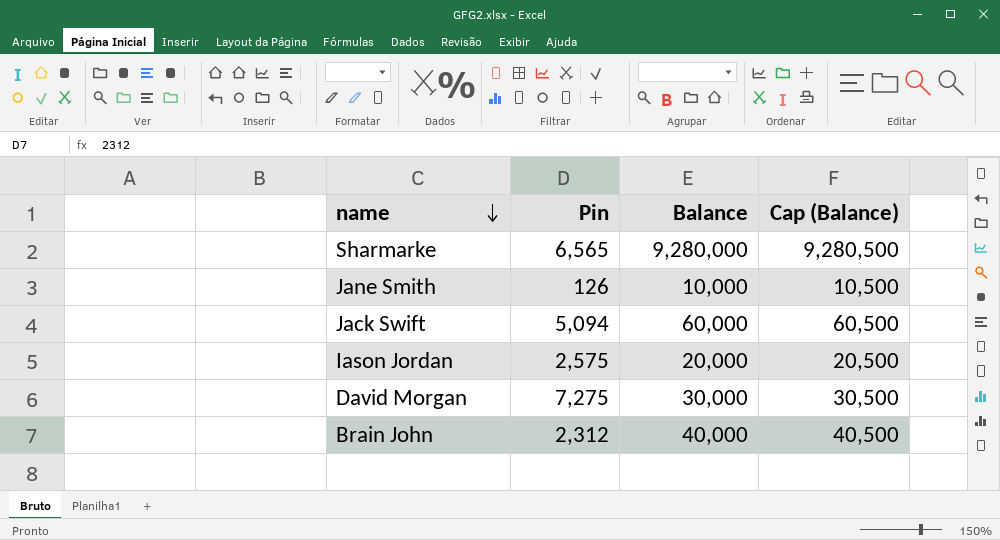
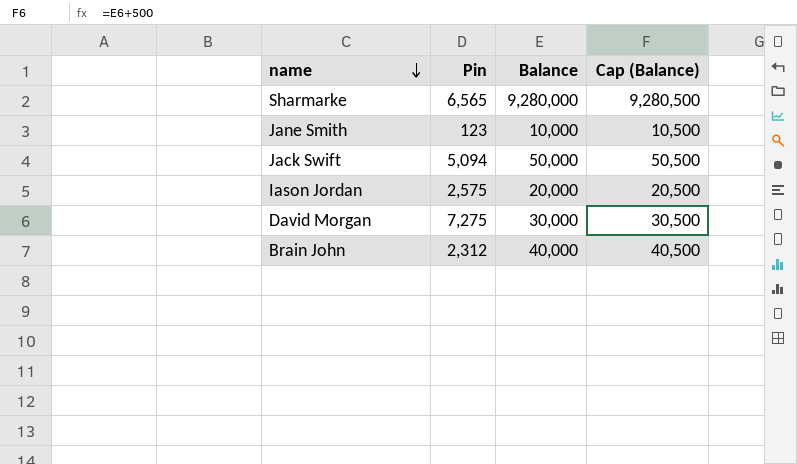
Jane Smith | Pin: 126 -> 123
Jack Swift | Balance: 60,000 -> 50,000
Jack Swift | Cap (Balance): 60,500 -> 50,500

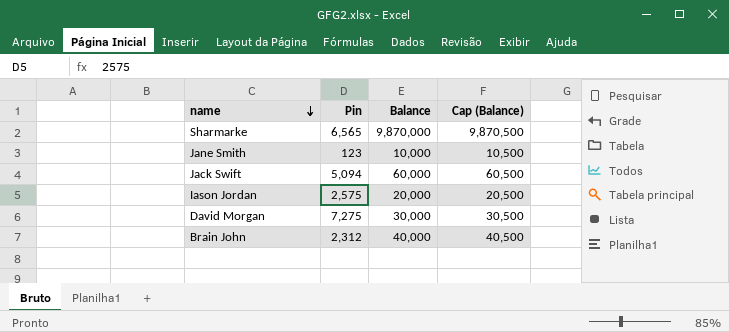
Sharmarke | Balance: 9,280,000 -> 9,870,000
Sharmarke | Cap (Balance): 9,280,500 -> 9,870,500
Jack Swift | Balance: 50,000 -> 60,000
Jack Swift | Cap (Balance): 50,500 -> 60,500

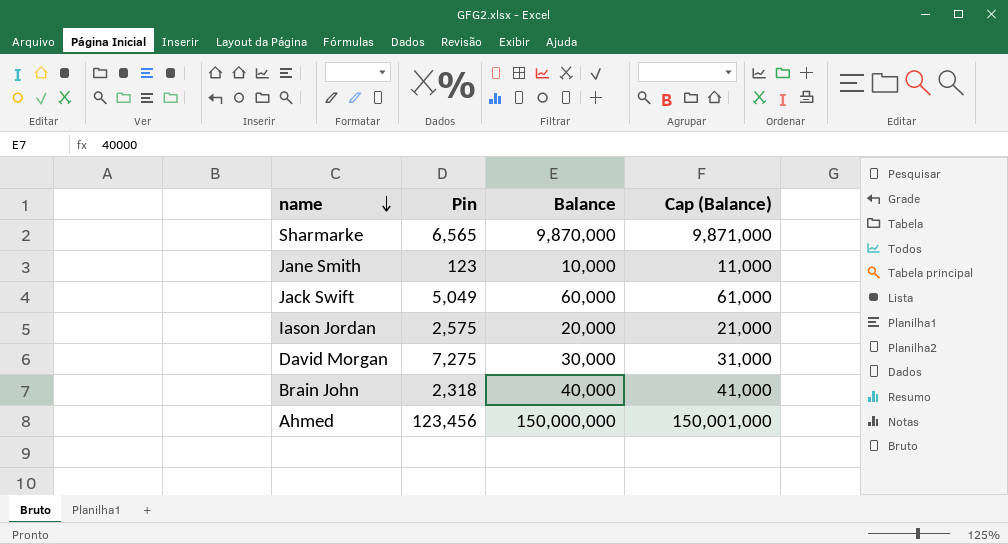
column Cap (Balance) | formula: [Balance] + 500 -> [Balance] + 1000
Jack Swift | Pin: 5,094 -> 5,049
Brain John | Pin: 2,312 -> 2,318
row Ahmed: none -> 123,456 | 150,000,000 | 150,001,000

